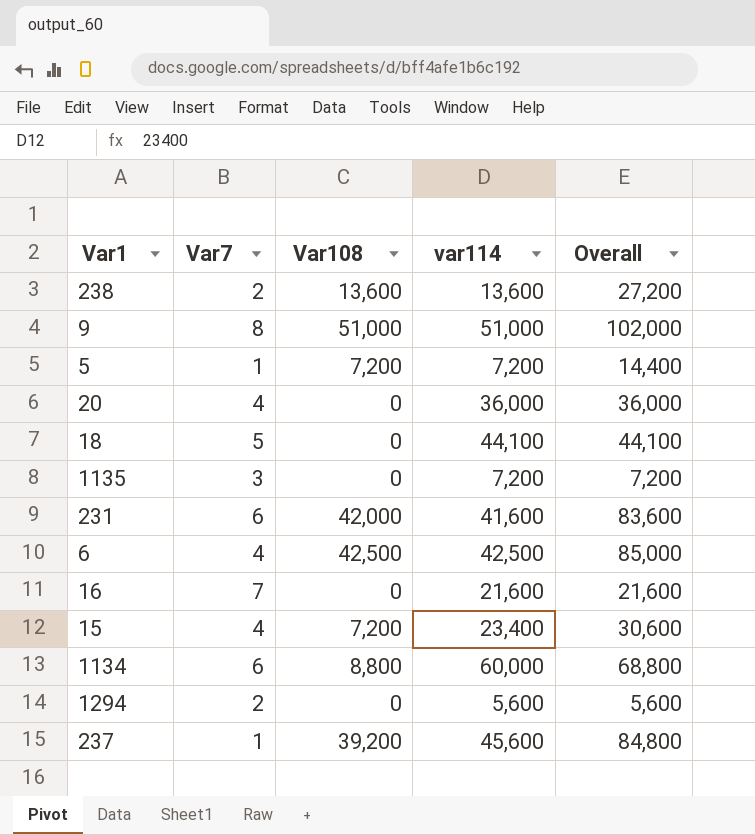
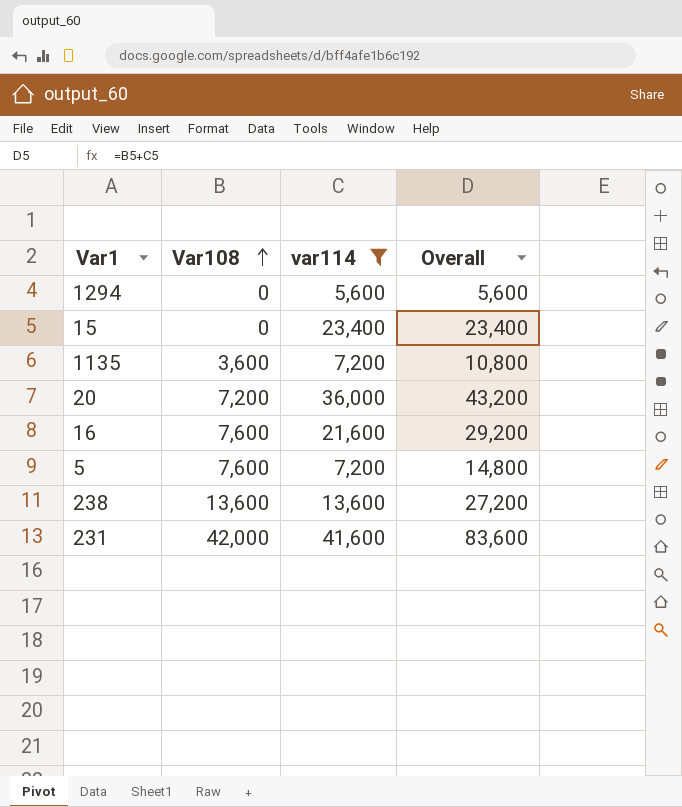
filter: none -> var114 <= 41,600
row order: none -> Var108 ascending
column Var7 | position: 2 -> none
15 | Var108: 7,200 -> 0
15 | Overall: 30,600 -> 23,400
1135 | Var108: 0 -> 3,600
1135 | Overall: 7,200 -> 10,800
20 | Var108: 0 -> 7,200
20 | Overall: 36,000 -> 43,200
16 | Var108: 0 -> 7,600
16 | Overall: 21,600 -> 29,200
5 | Var108: 7,200 -> 7,600
5 | Overall: 14,400 -> 14,800

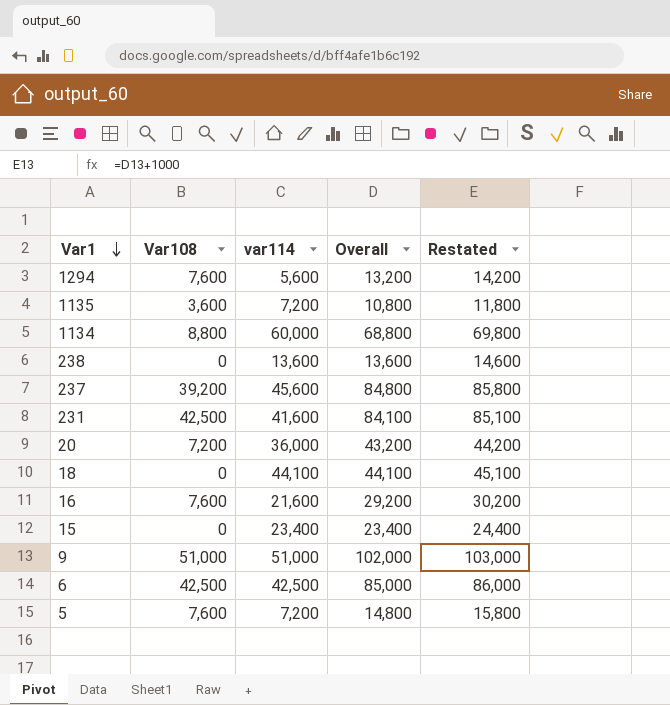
filter: var114 <= 41,600 -> none
row order: Var108 ascending -> Var1 descending
column Restated | formula: none -> [Overall] + 1000
1294 | Var108: 0 -> 7,600
1294 | Overall: 5,600 -> 13,200
238 | Var108: 13,600 -> 0
238 | Overall: 27,200 -> 13,600
231 | Var108: 42,000 -> 42,500
231 | Overall: 83,600 -> 84,100

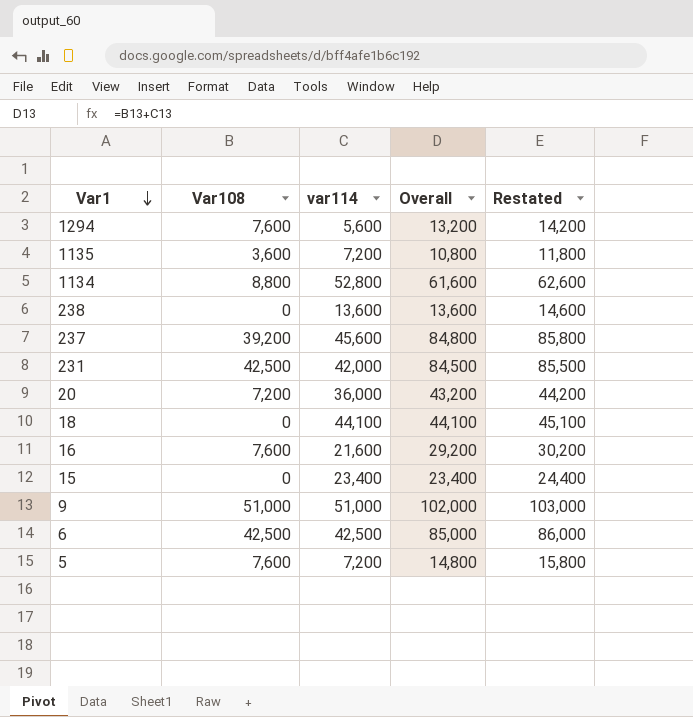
1134 | var114: 60,000 -> 52,800
1134 | Overall: 68,800 -> 61,600
1134 | Restated: 69,800 -> 62,600
231 | var114: 41,600 -> 42,000
231 | Overall: 84,100 -> 84,500
231 | Restated: 85,100 -> 85,500

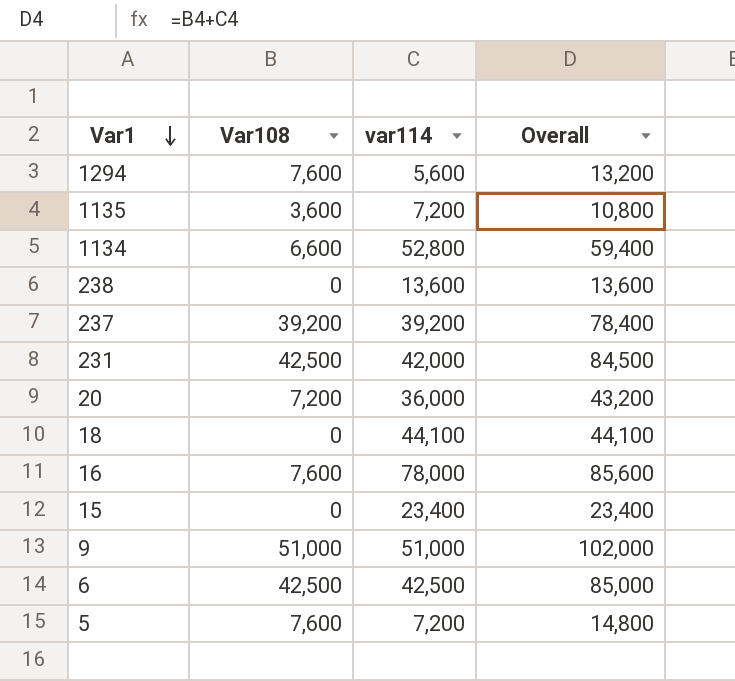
column Restated | formula: [Overall] + 1000 -> none
1134 | Var108: 8,800 -> 6,600
1134 | Overall: 61,600 -> 59,400
237 | var114: 45,600 -> 39,200
237 | Overall: 84,800 -> 78,400
16 | var114: 21,600 -> 78,000
16 | Overall: 29,200 -> 85,600

